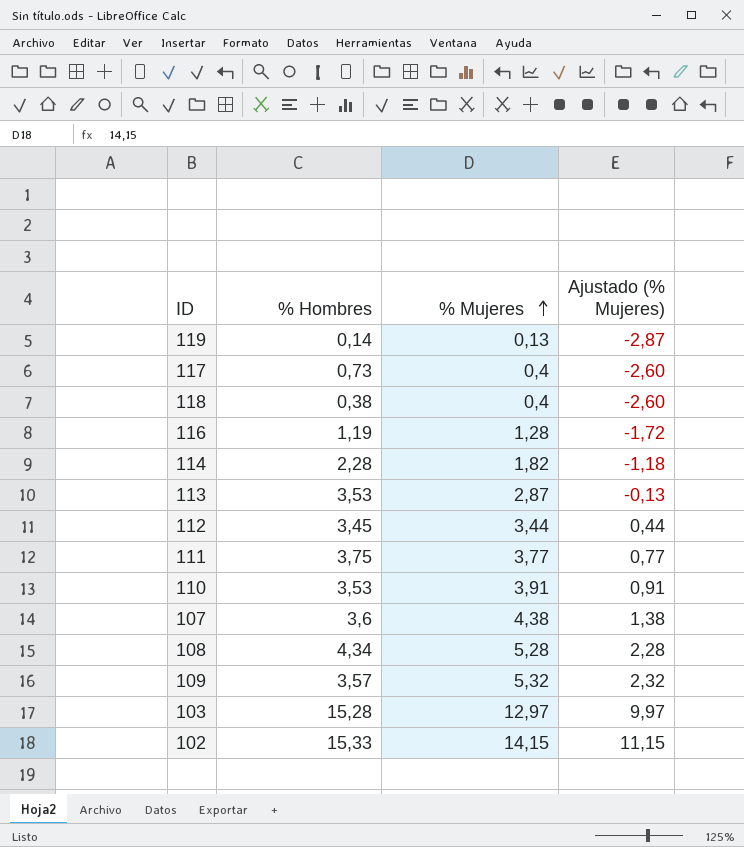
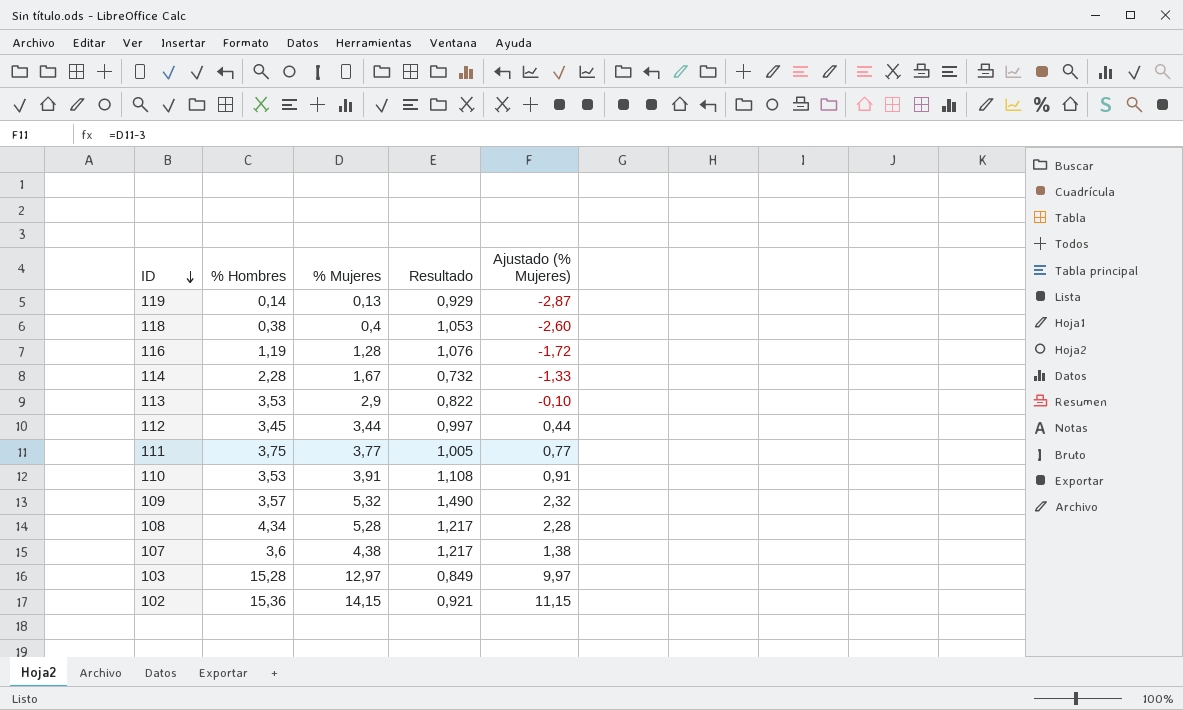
row order: % Mujeres ascending -> ID descending
column Resultado | formula: none -> [% Mujeres] / [% Hombres]
row 117: 0,73 | 0,4 | -2,60 -> none
114 | % Mujeres: 1,82 -> 1,67
114 | Ajustado (% Mujeres): -1,18 -> -1,33
113 | % Mujeres: 2,87 -> 2,9
113 | Ajustado (% Mujeres): -0,13 -> -0,10
102 | % Hombres: 15,33 -> 15,36

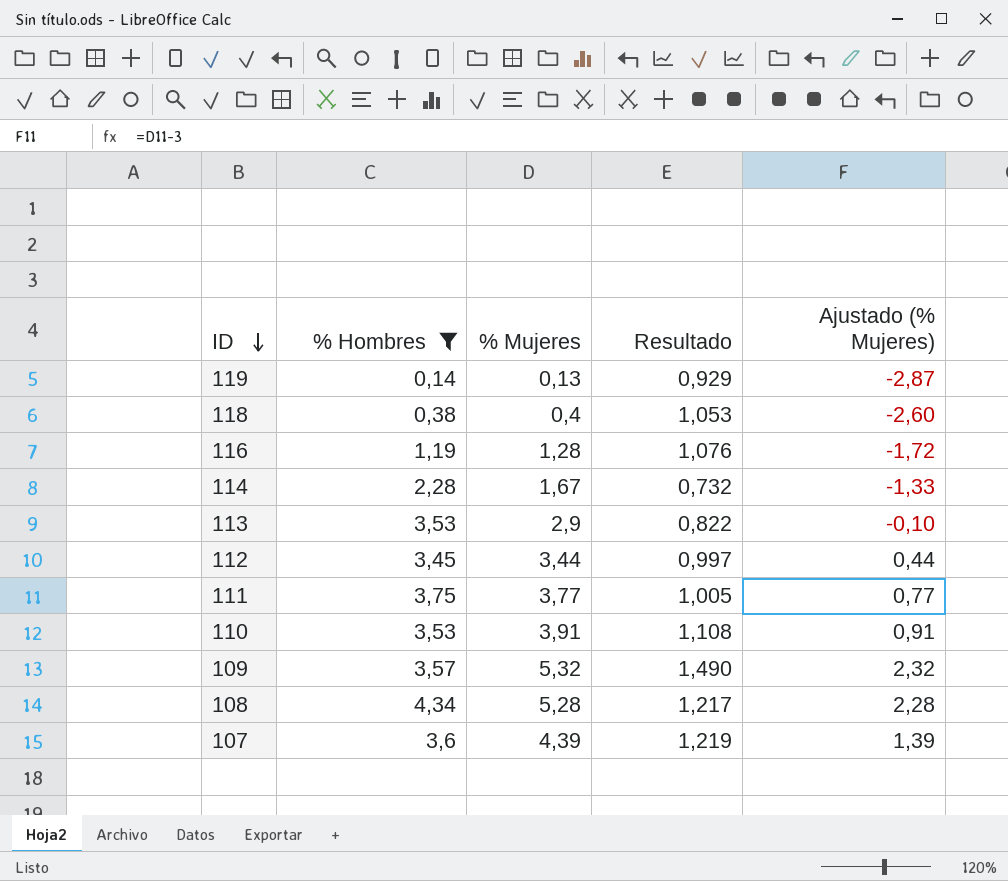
filter: none -> % Hombres <= 4,34
107 | % Mujeres: 4,38 -> 4,39
107 | Resultado: 1,217 -> 1,219
107 | Ajustado (% Mujeres): 1,38 -> 1,39

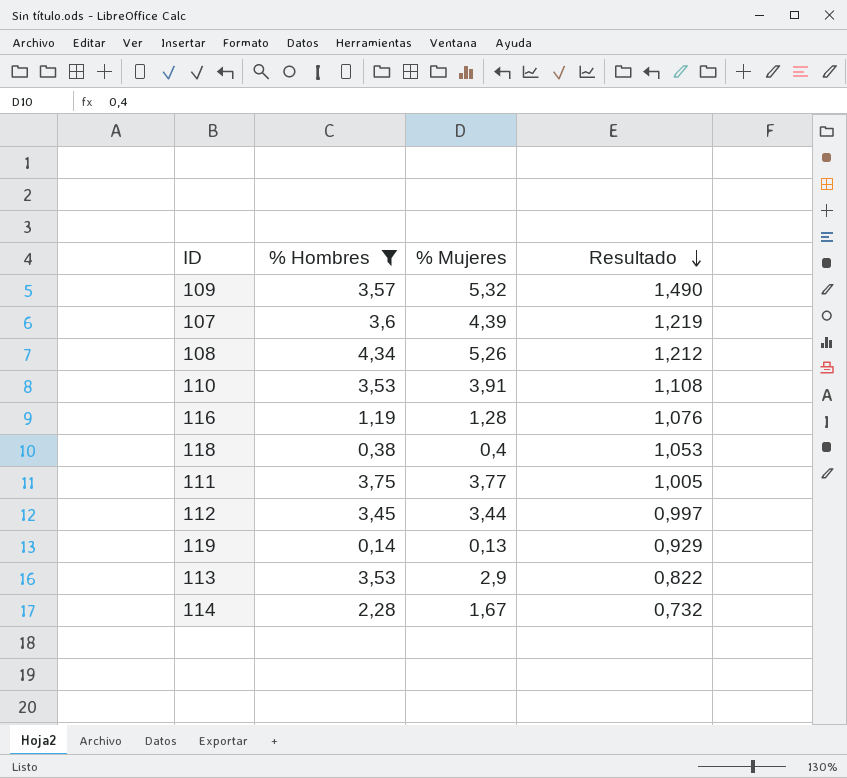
row order: ID descending -> Resultado descending
column Ajustado (% Mujeres) | formula: [% Mujeres] - 3 -> none
108 | % Mujeres: 5,28 -> 5,26
108 | Resultado: 1,217 -> 1,212

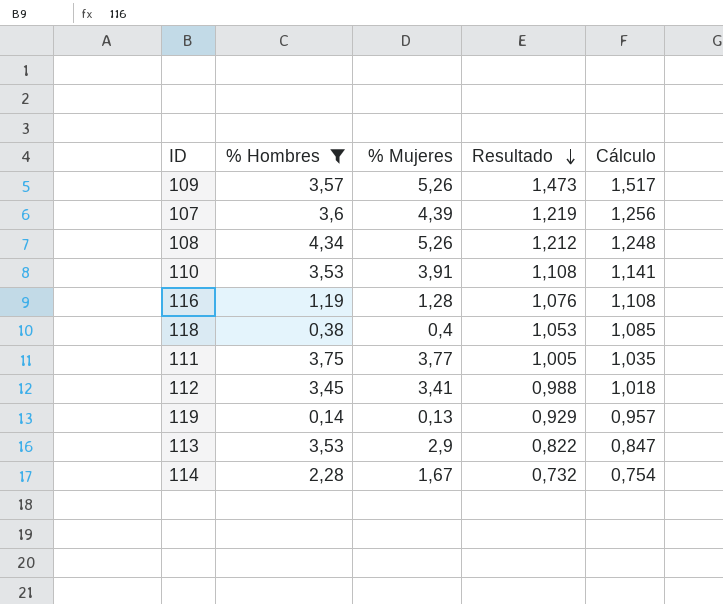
column Cálculo | formula: none -> [Resultado] * 1,03
109 | % Mujeres: 5,32 -> 5,26
109 | Resultado: 1,490 -> 1,473
112 | % Mujeres: 3,44 -> 3,41
112 | Resultado: 0,997 -> 0,988

